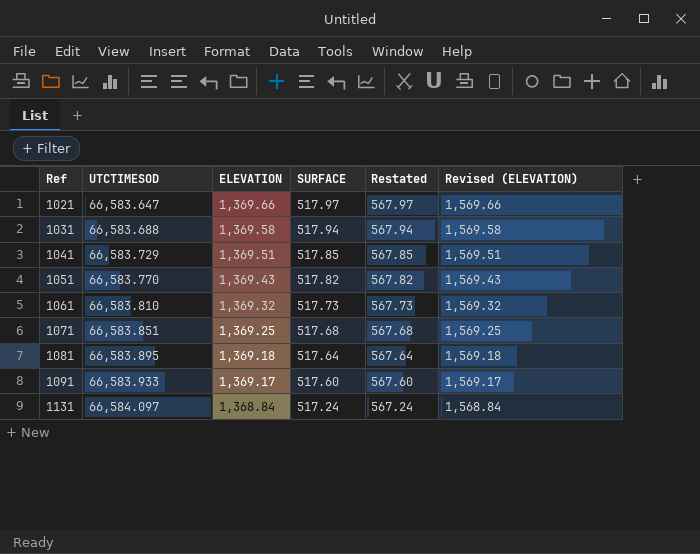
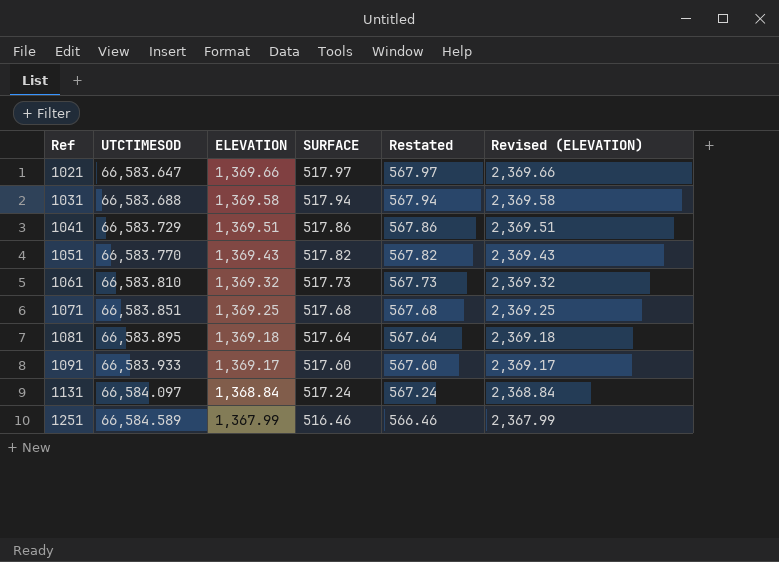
column Revised (ELEVATION) | formula: [ELEVATION] + 200 -> [ELEVATION] + 1000
1041 | SURFACE: 517.85 -> 517.86
1041 | Restated: 567.85 -> 567.86
row 1251: none -> 66,584.589 | 1,367.99 | 516.46 | 566.46 | 2,367.99

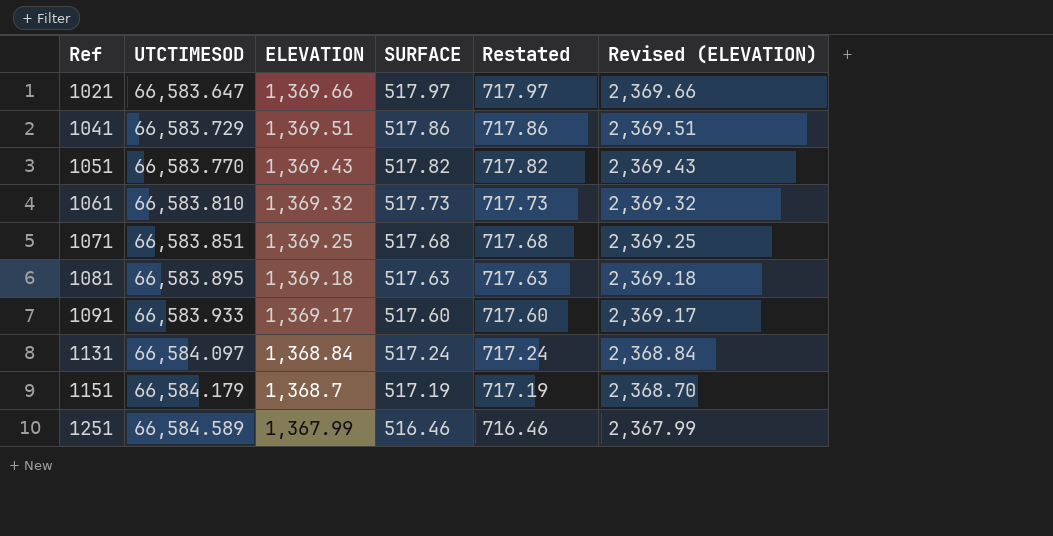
column Restated | formula: [SURFACE] + 50 -> [SURFACE] + 200
row 1031: 66,583.688 | 1,369.58 | 517.94 | 567.94 | 2,369.58 -> none
1081 | SURFACE: 517.64 -> 517.63
row 1151: none -> 66,584.179 | 1,368.7 | 517.19 | 717.19 | 2,368.70

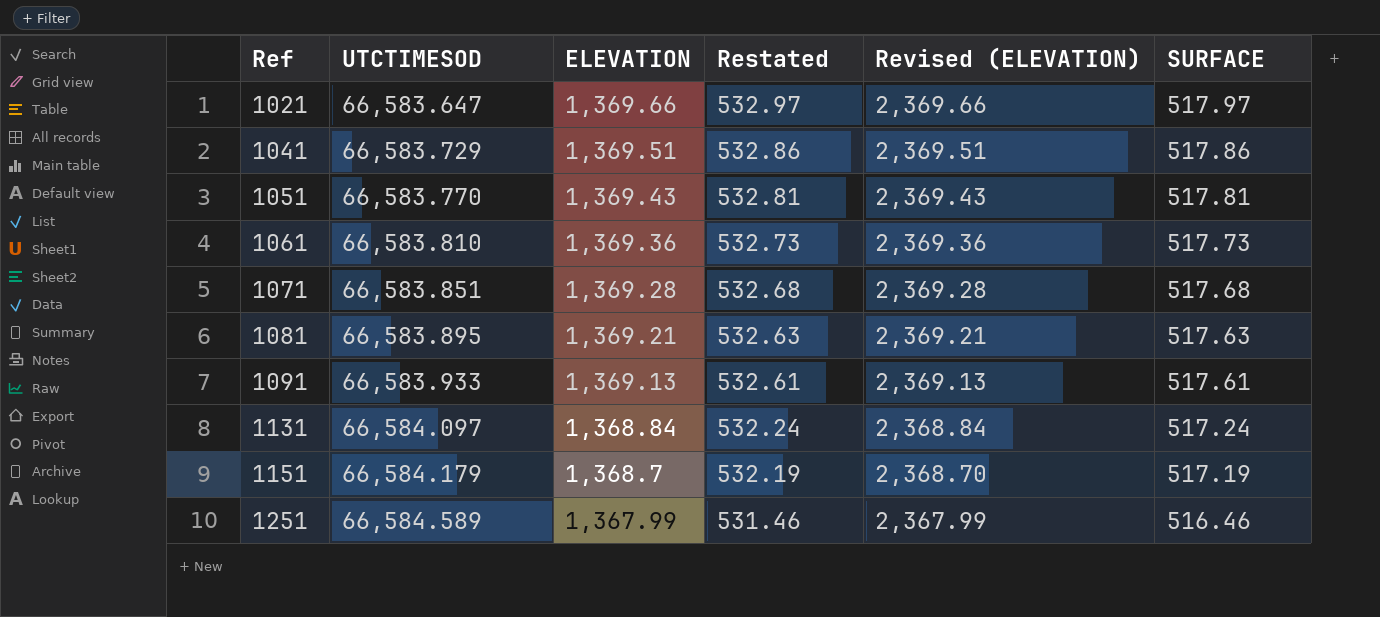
column Restated | formula: [SURFACE] + 200 -> [SURFACE] + 15
column SURFACE | position: 4 -> 6
1051 | SURFACE: 517.82 -> 517.81
1061 | ELEVATION: 1,369.32 -> 1,369.36
1061 | Revised (ELEVATION): 2,369.32 -> 2,369.36
1071 | ELEVATION: 1,369.25 -> 1,369.28
1071 | Revised (ELEVATION): 2,369.25 -> 2,369.28
1081 | ELEVATION: 1,369.18 -> 1,369.21
1081 | Revised (ELEVATION): 2,369.18 -> 2,369.21
1091 | ELEVATION: 1,369.17 -> 1,369.13
1091 | Revised (ELEVATION): 2,369.17 -> 2,369.13
1091 | SURFACE: 517.60 -> 517.61

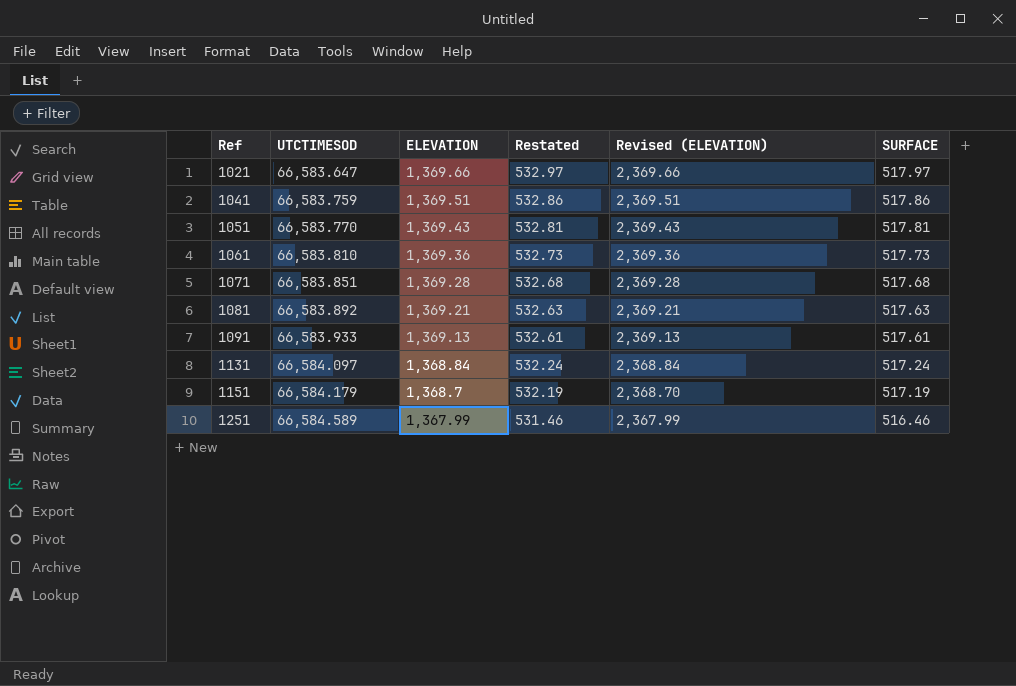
1041 | UTCTIMESOD: 66,583.729 -> 66,583.759
1081 | UTCTIMESOD: 66,583.895 -> 66,583.892

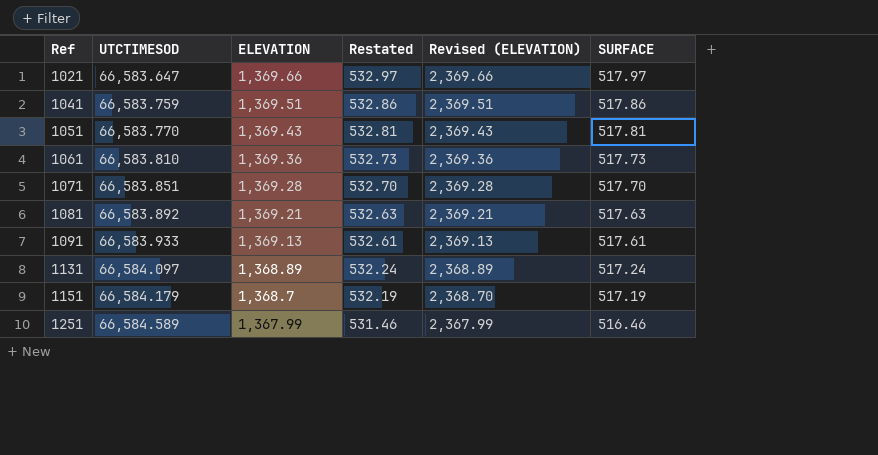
1071 | Restated: 532.68 -> 532.70
1071 | SURFACE: 517.68 -> 517.70
1131 | ELEVATION: 1,368.84 -> 1,368.89
1131 | Revised (ELEVATION): 2,368.84 -> 2,368.89

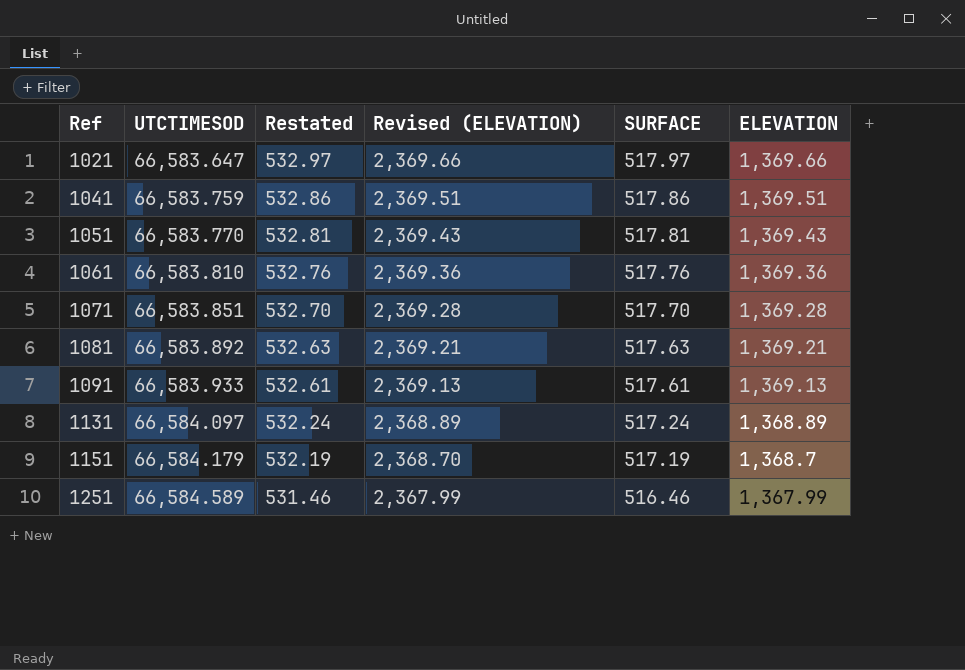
column ELEVATION | position: 3 -> 6
1061 | Restated: 532.73 -> 532.76
1061 | SURFACE: 517.73 -> 517.76

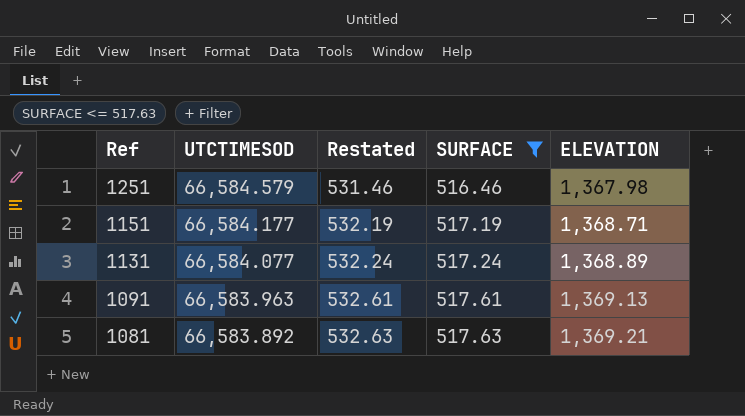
filter: none -> SURFACE <= 517.63
row order: Ref ascending -> Ref descending
column Revised (ELEVATION) | formula: [ELEVATION] + 1000 -> none
1251 | UTCTIMESOD: 66,584.589 -> 66,584.579
1251 | ELEVATION: 1,367.99 -> 1,367.98
1151 | UTCTIMESOD: 66,584.179 -> 66,584.177
1151 | ELEVATION: 1,368.7 -> 1,368.71
1131 | UTCTIMESOD: 66,584.097 -> 66,584.077
1091 | UTCTIMESOD: 66,583.933 -> 66,583.963

